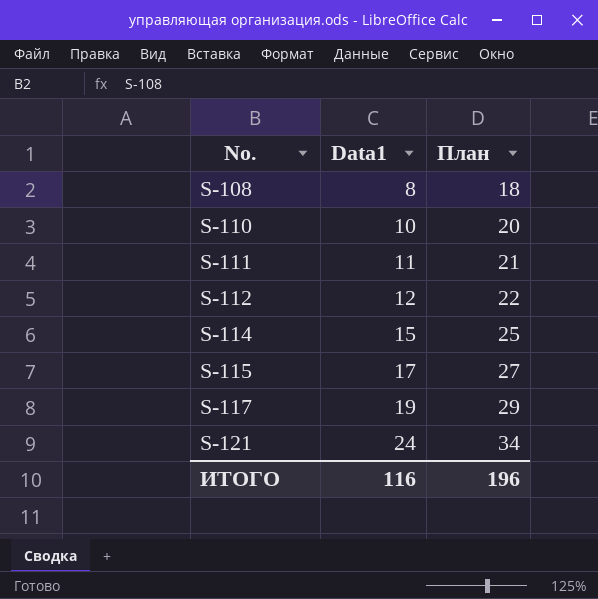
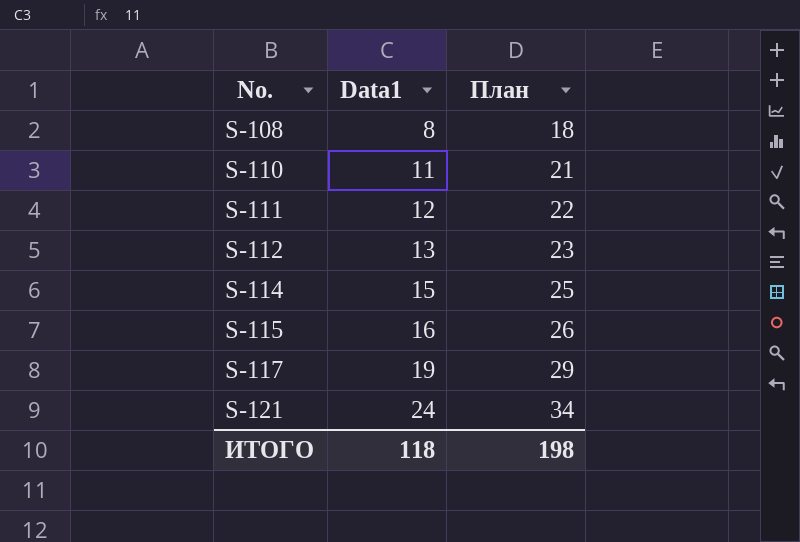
S-110 | Data1: 10 -> 11
S-110 | План: 20 -> 21
S-111 | Data1: 11 -> 12
S-111 | План: 21 -> 22
S-112 | Data1: 12 -> 13
S-112 | План: 22 -> 23
S-115 | Data1: 17 -> 16
S-115 | План: 27 -> 26
ИТОГО | Data1: 116 -> 118
ИТОГО | План: 196 -> 198

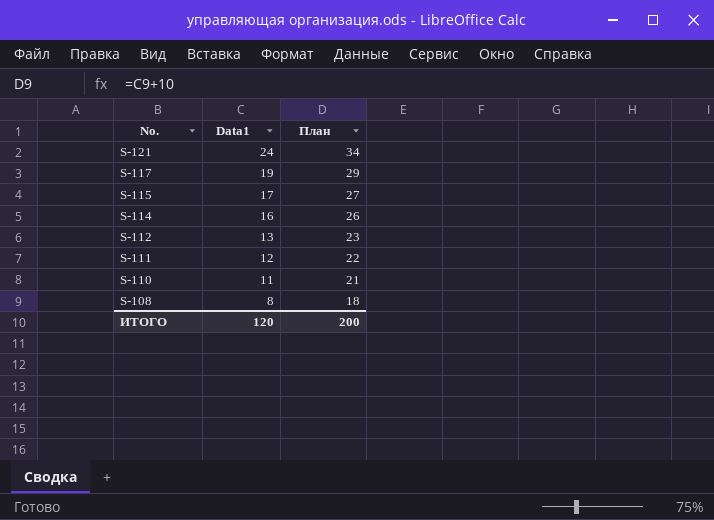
row order: No. ascending -> No. descending
S-115 | Data1: 16 -> 17
S-115 | План: 26 -> 27
S-114 | Data1: 15 -> 16
S-114 | План: 25 -> 26
ИТОГО | Data1: 118 -> 120
ИТОГО | План: 198 -> 200

